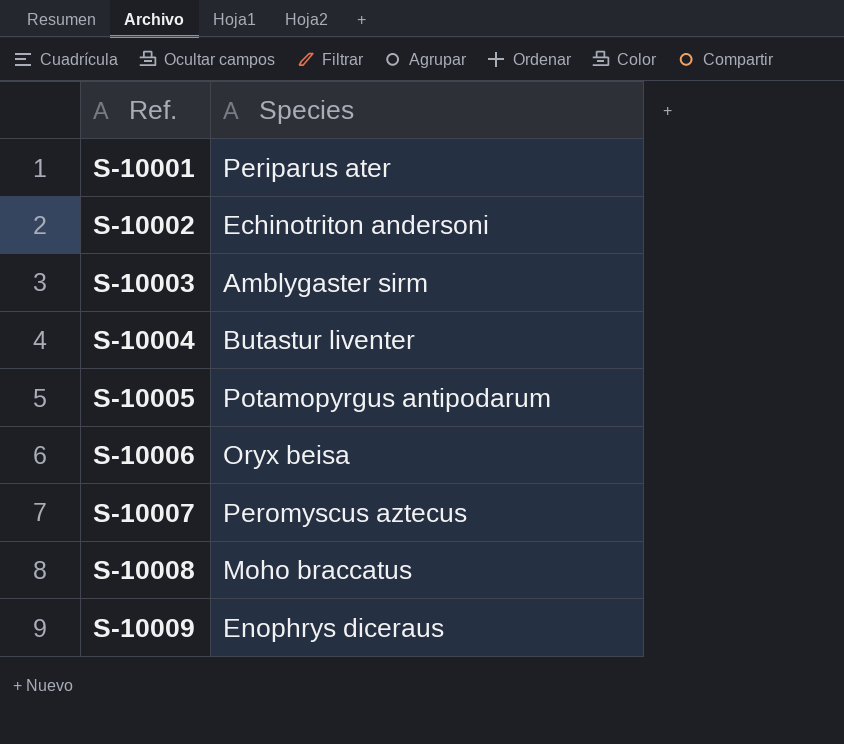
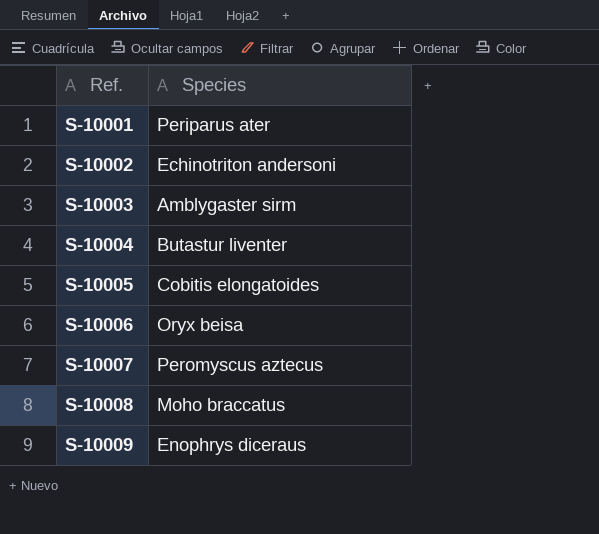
S-10005 | Species: Potamopyrgus antipodarum -> Cobitis elongatoides

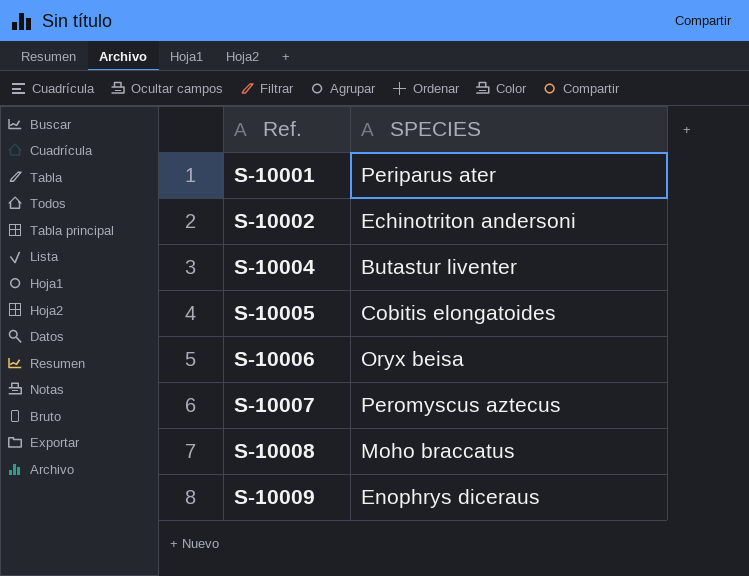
column name: Species -> SPECIES
row S-10003: Amblygaster sirm -> none

